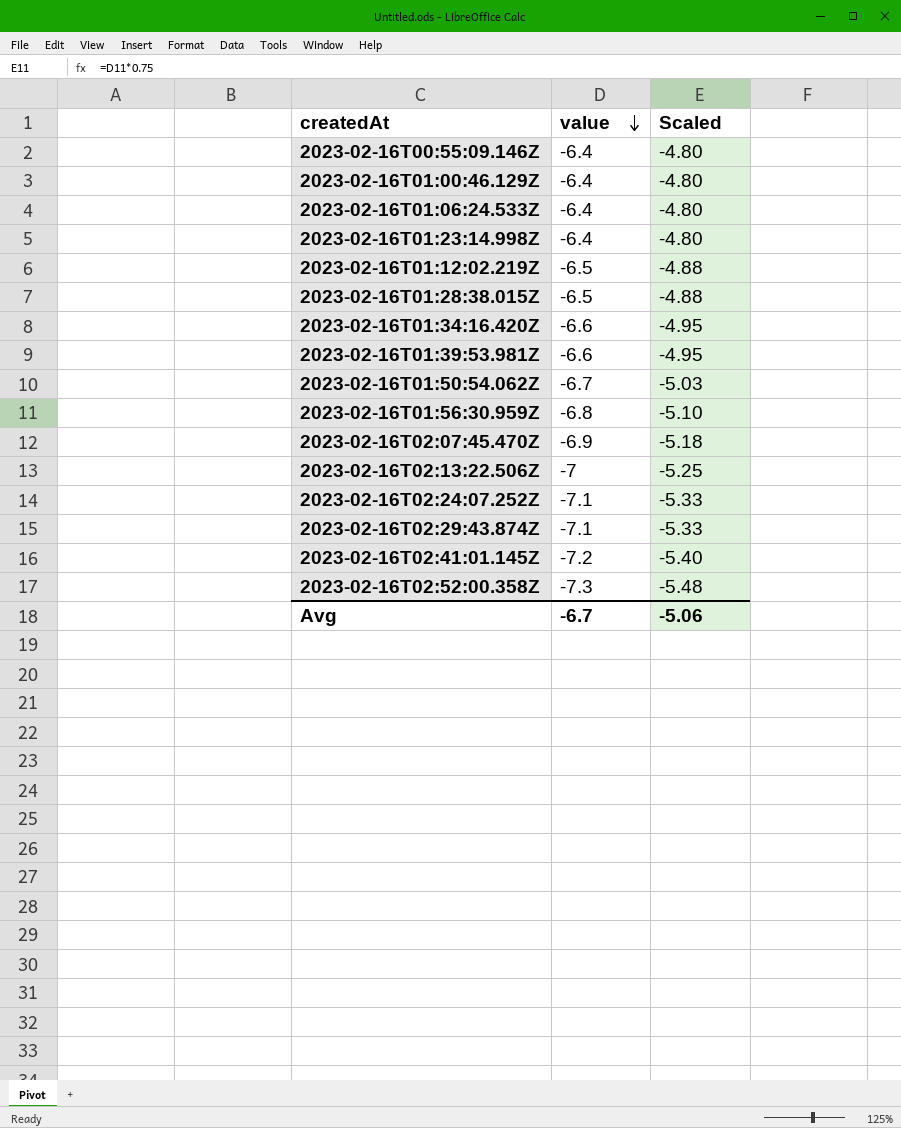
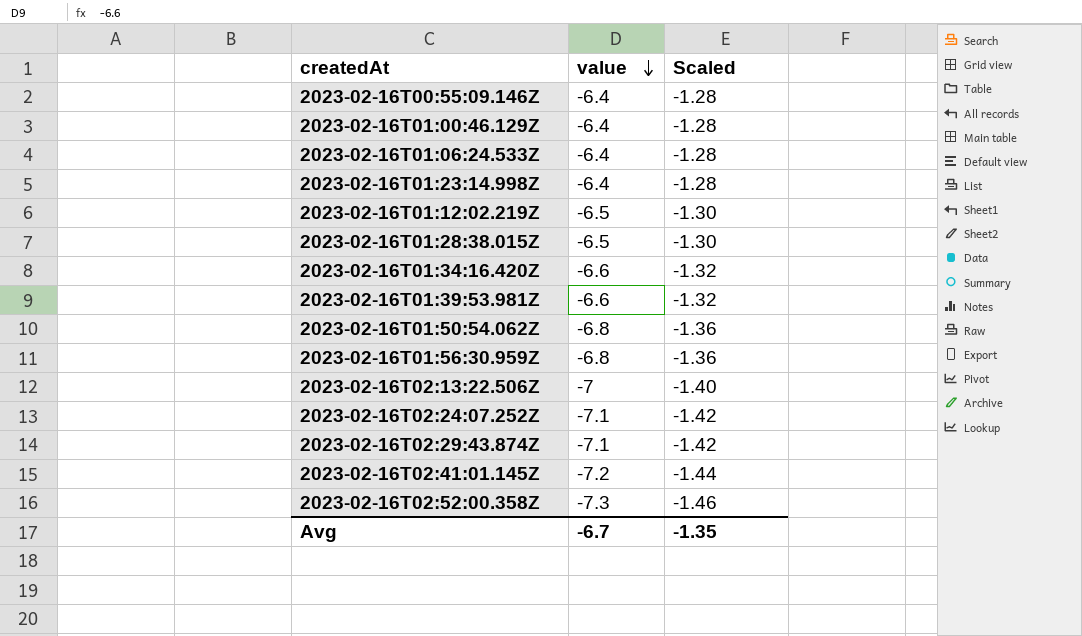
column Scaled | formula: [value] * 0.75 -> [value] * 0.2
row 2023-02-16T02:07:45.470Z: -6.9 | -5.18 -> none
2023-02-16T01:50:54.062Z | value: -6.7 -> -6.8
Avg | Scaled: -5.06 -> -1.35

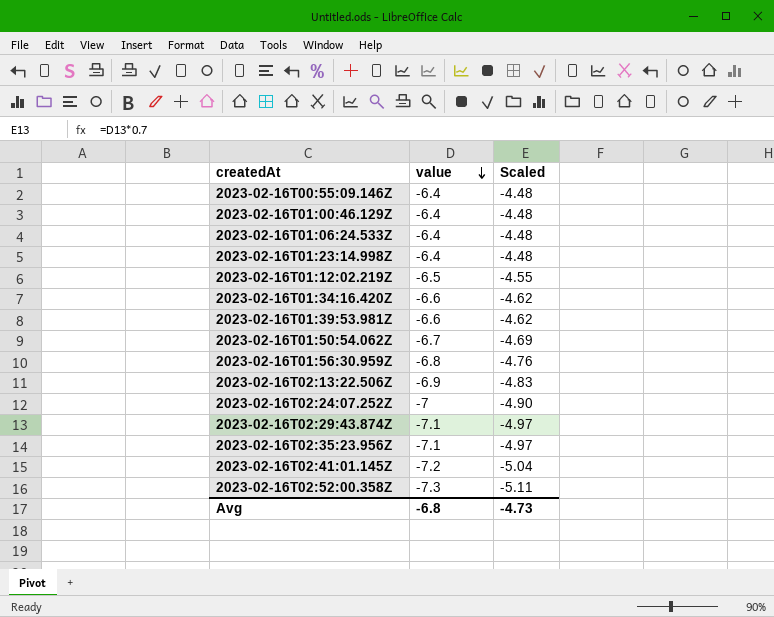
column Scaled | formula: [value] * 0.2 -> [value] * 0.7
row 2023-02-16T01:28:38.015Z: -6.5 | -1.30 -> none
2023-02-16T01:50:54.062Z | value: -6.8 -> -6.7
2023-02-16T02:13:22.506Z | value: -7 -> -6.9
2023-02-16T02:24:07.252Z | value: -7.1 -> -7
row 2023-02-16T02:35:23.956Z: none -> -7.1 | -4.97
Avg | value: -6.7 -> -6.8
Avg | Scaled: -1.35 -> -4.73

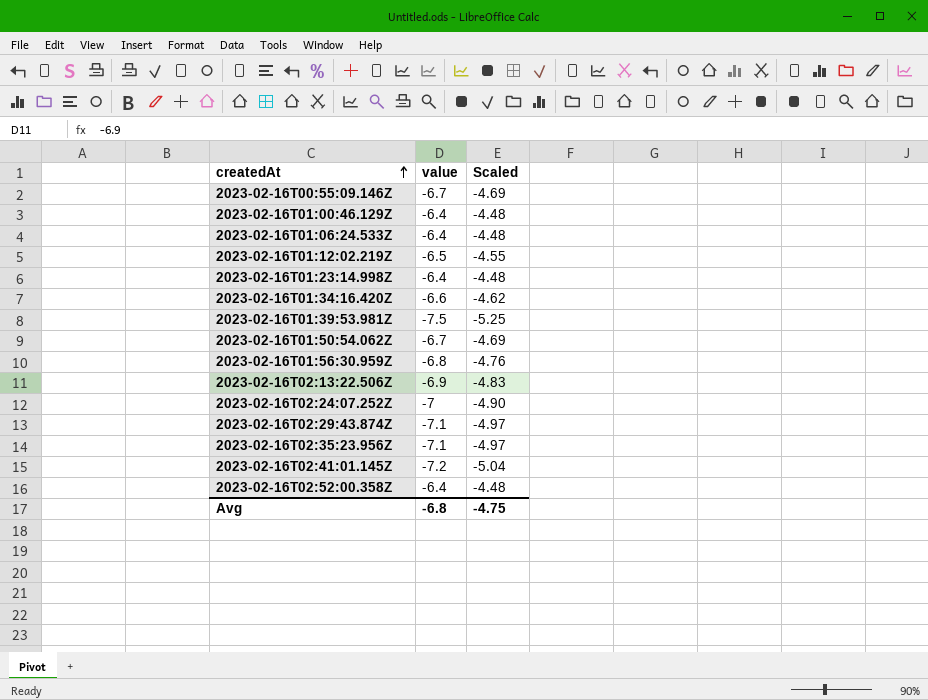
row order: value descending -> createdAt ascending
2023-02-16T00:55:09.146Z | value: -6.4 -> -6.7
2023-02-16T00:55:09.146Z | Scaled: -4.48 -> -4.69
2023-02-16T01:39:53.981Z | value: -6.6 -> -7.5
2023-02-16T01:39:53.981Z | Scaled: -4.62 -> -5.25
2023-02-16T02:52:00.358Z | value: -7.3 -> -6.4
2023-02-16T02:52:00.358Z | Scaled: -5.11 -> -4.48
Avg | Scaled: -4.73 -> -4.75

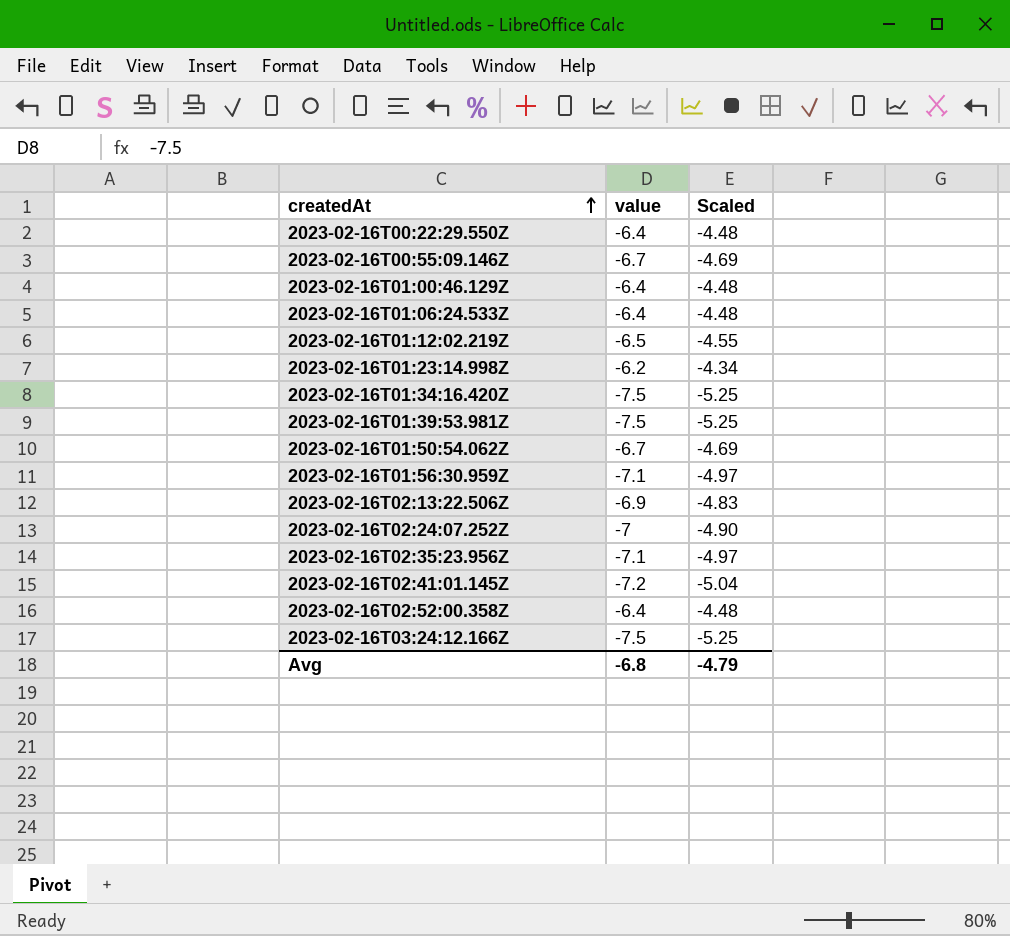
row 2023-02-16T02:29:43.874Z: -7.1 | -4.97 -> none
row 2023-02-16T00:22:29.550Z: none -> -6.4 | -4.48
2023-02-16T01:23:14.998Z | value: -6.4 -> -6.2
2023-02-16T01:23:14.998Z | Scaled: -4.48 -> -4.34
2023-02-16T01:34:16.420Z | value: -6.6 -> -7.5
2023-02-16T01:34:16.420Z | Scaled: -4.62 -> -5.25
2023-02-16T01:56:30.959Z | value: -6.8 -> -7.1
2023-02-16T01:56:30.959Z | Scaled: -4.76 -> -4.97
row 2023-02-16T03:24:12.166Z: none -> -7.5 | -5.25
Avg | Scaled: -4.75 -> -4.79

